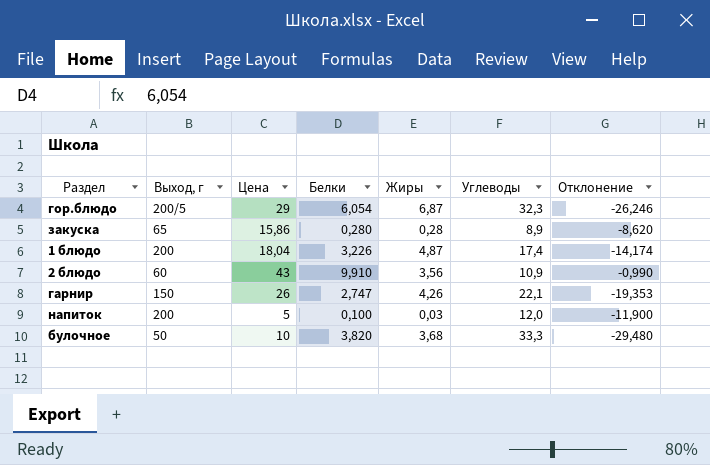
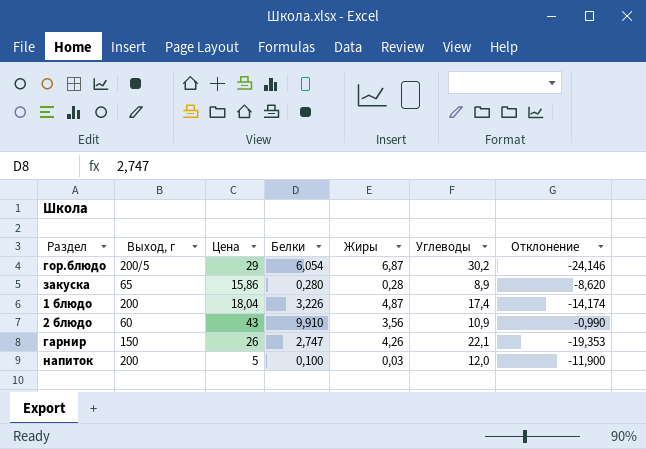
row булочное: 50 | 10 | 3,820 | 3,68 | 33,3 | -29,480 -> none
гор.блюдо | Углеводы: 32,3 -> 30,2
гор.блюдо | Отклонение: -26,246 -> -24,146

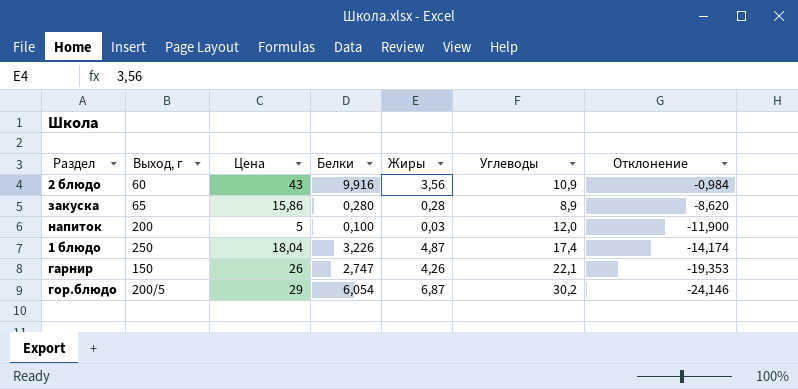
row order: none -> Отклонение descending
2 блюдо | Белки: 9,910 -> 9,916
2 блюдо | Отклонение: -0,990 -> -0,984
1 блюдо | Выход, г: 200 -> 250

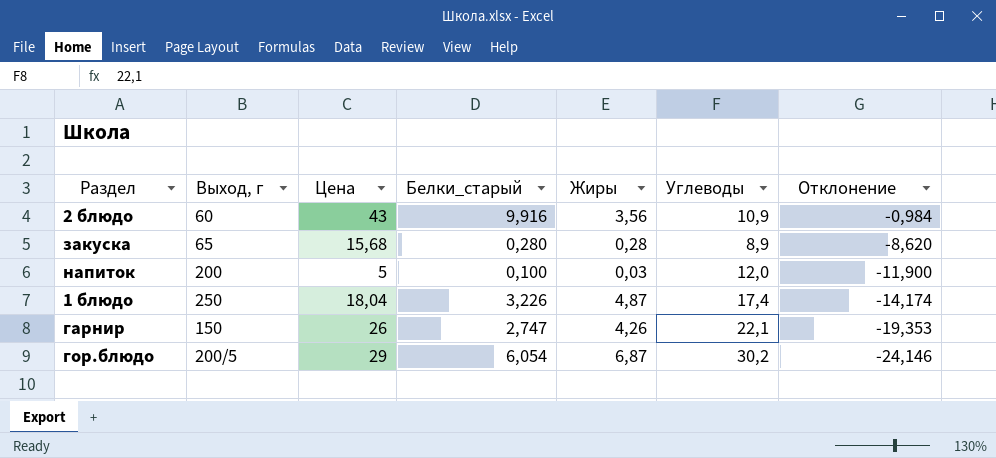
column name: Белки -> Белки_старый
закуска | Цена: 15,86 -> 15,68

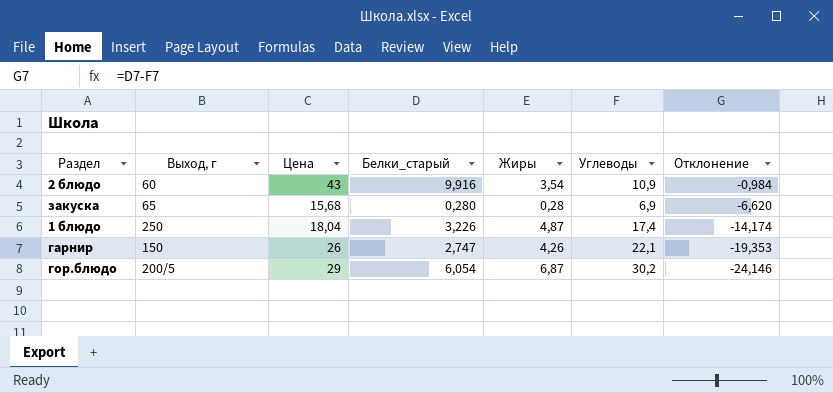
row напиток: 200 | 5 | 0,100 | 0,03 | 12,0 | -11,900 -> none
2 блюдо | Жиры: 3,56 -> 3,54
закуска | Углеводы: 8,9 -> 6,9
закуска | Отклонение: -8,620 -> -6,620

